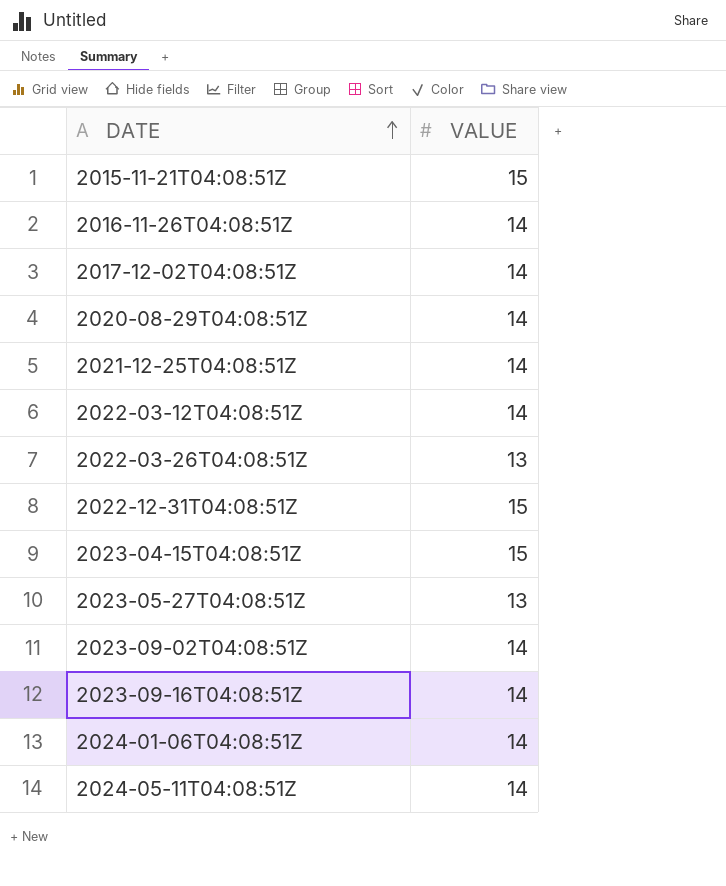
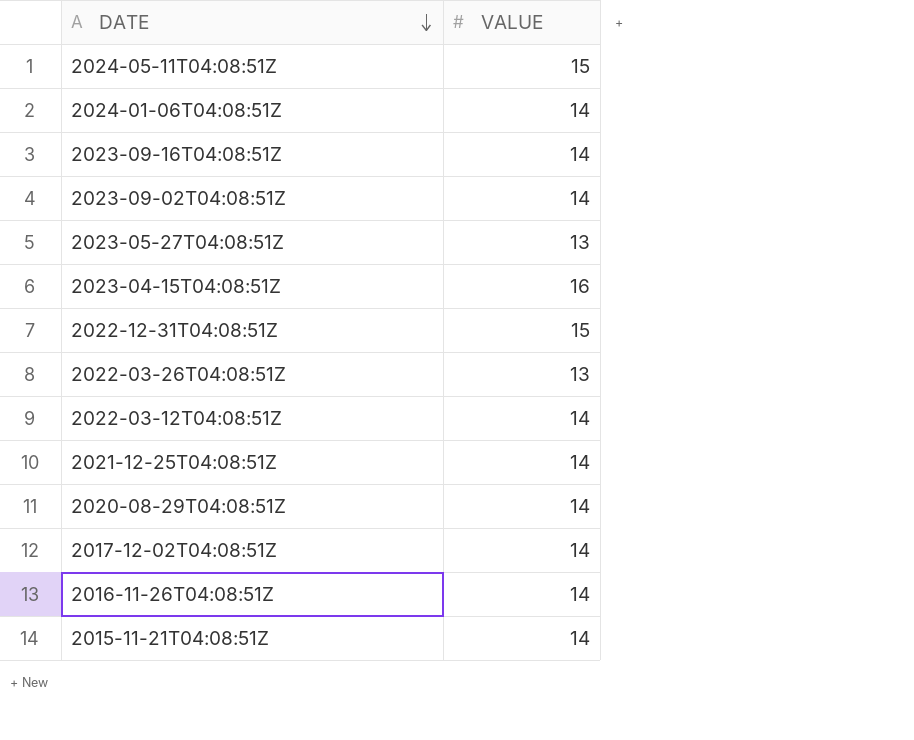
row order: DATE ascending -> DATE descending
2024-05-11T04:08:51Z | VALUE: 14 -> 15
2023-04-15T04:08:51Z | VALUE: 15 -> 16
2015-11-21T04:08:51Z | VALUE: 15 -> 14

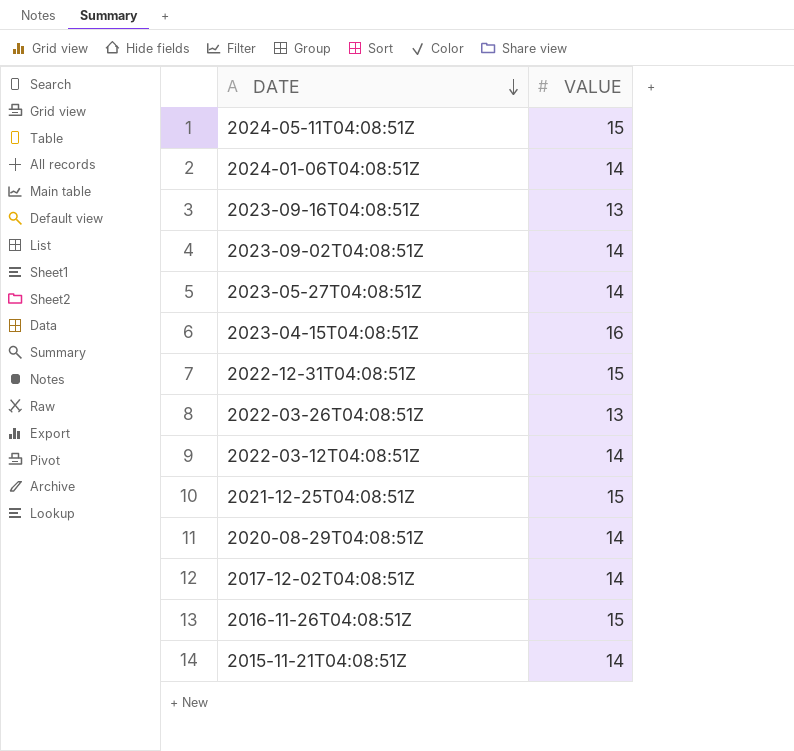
2023-09-16T04:08:51Z | VALUE: 14 -> 13
2023-05-27T04:08:51Z | VALUE: 13 -> 14
2021-12-25T04:08:51Z | VALUE: 14 -> 15
2016-11-26T04:08:51Z | VALUE: 14 -> 15

